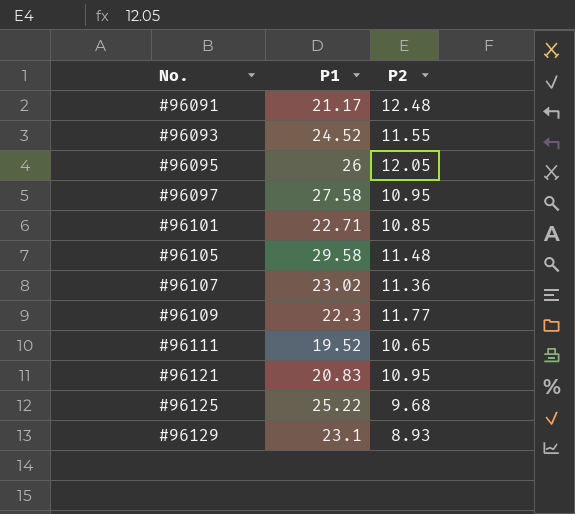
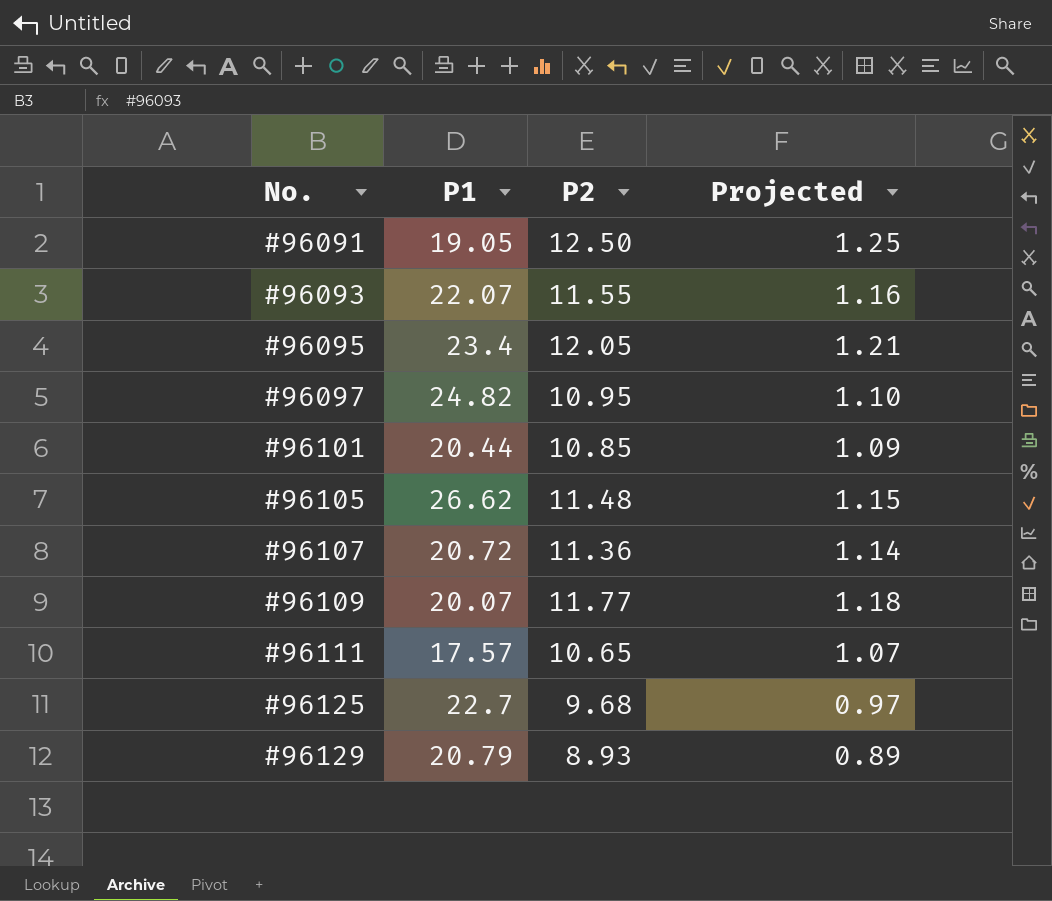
column Projected | formula: none -> [P2] * 0.1
row #96121: 20.83 | 10.95 -> none
#96091 | P1: 21.17 -> 19.05
#96091 | P2: 12.48 -> 12.50
#96093 | P1: 24.52 -> 22.07
#96095 | P1: 26 -> 23.4
#96097 | P1: 27.58 -> 24.82
#96101 | P1: 22.71 -> 20.44
#96105 | P1: 29.58 -> 26.62
#96107 | P1: 23.02 -> 20.72
#96109 | P1: 22.3 -> 20.07
#96111 | P1: 19.52 -> 17.57
#96125 | P1: 25.22 -> 22.7
#96129 | P1: 23.1 -> 20.79

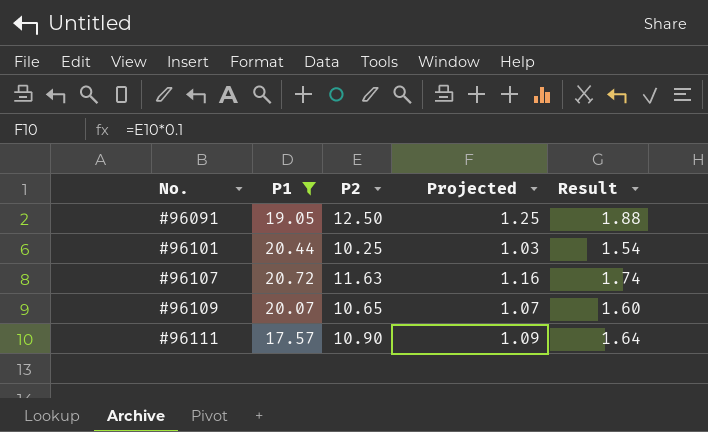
filter: none -> P1 <= 20.72
column Result | formula: none -> [P2] * 0.15
#96101 | P2: 10.85 -> 10.25
#96101 | Projected: 1.09 -> 1.03
#96107 | P2: 11.36 -> 11.63
#96107 | Projected: 1.14 -> 1.16
#96109 | P2: 11.77 -> 10.65
#96109 | Projected: 1.18 -> 1.07
#96111 | P2: 10.65 -> 10.90
#96111 | Projected: 1.07 -> 1.09

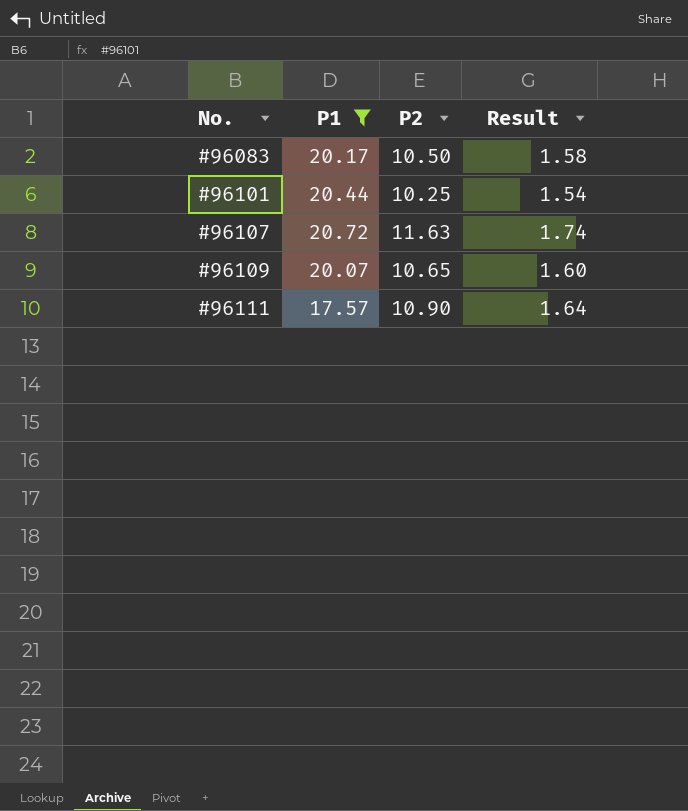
column Projected | formula: [P2] * 0.1 -> none
row #96091: 19.05 | 12.50 | 1.25 | 1.88 -> none
row #96083: none -> 20.17 | 10.50 | 1.58

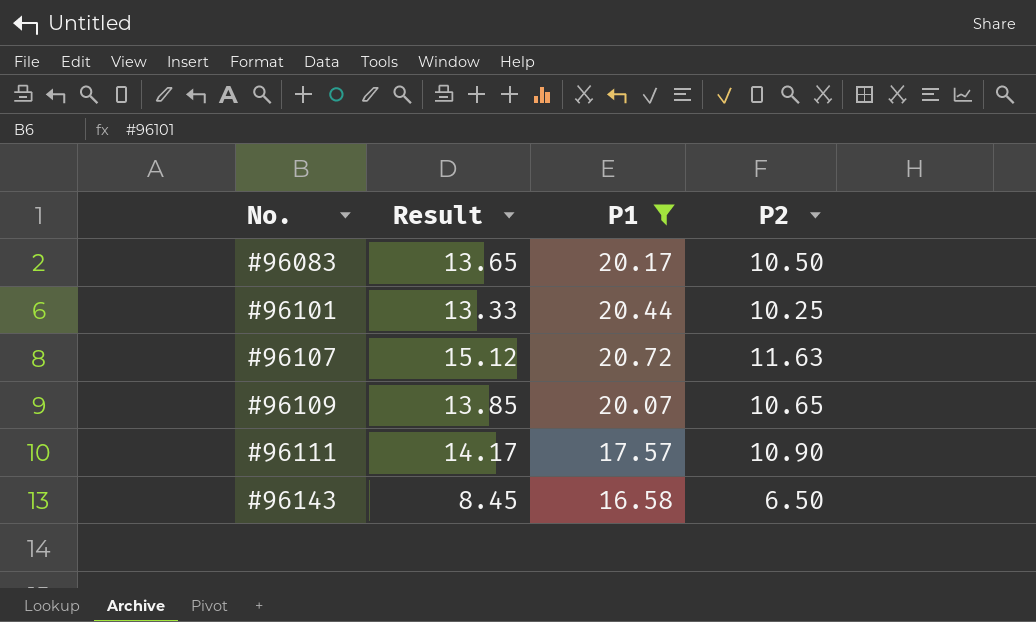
column Result | formula: [P2] * 0.15 -> [P2] * 1.3
column Result | position: 4 -> 2
row #96143: none -> 8.45 | 16.58 | 6.50

